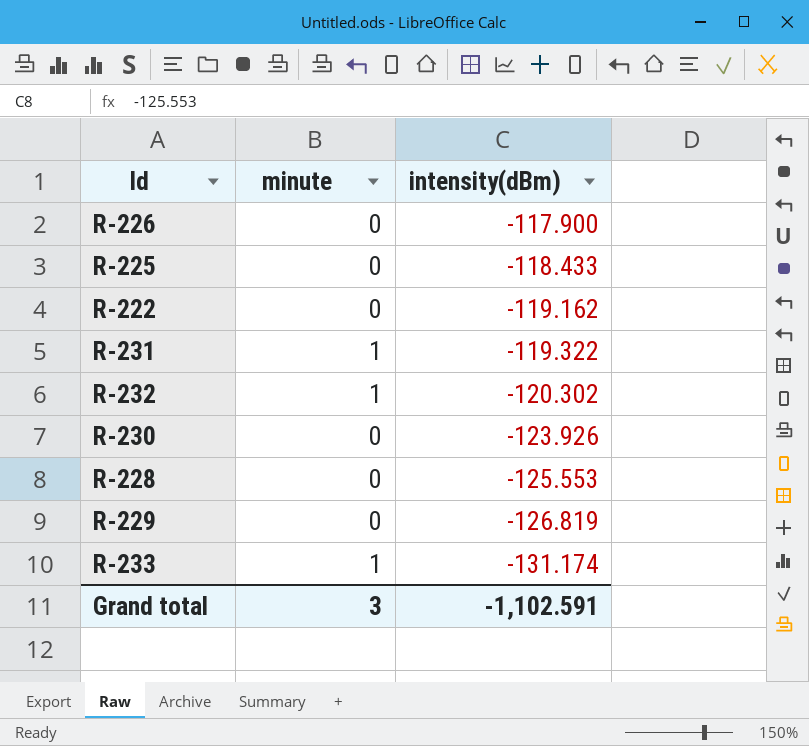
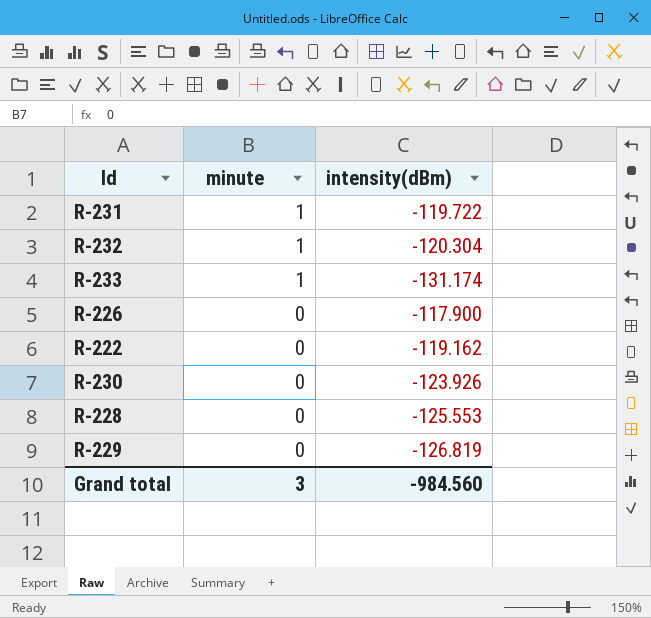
row order: intensity(dBm) descending -> minute descending
row R-225: 0 | -118.433 -> none
R-231 | intensity(dBm): -119.322 -> -119.722
R-232 | intensity(dBm): -120.302 -> -120.304
Grand total | intensity(dBm): -1,102.591 -> -984.560

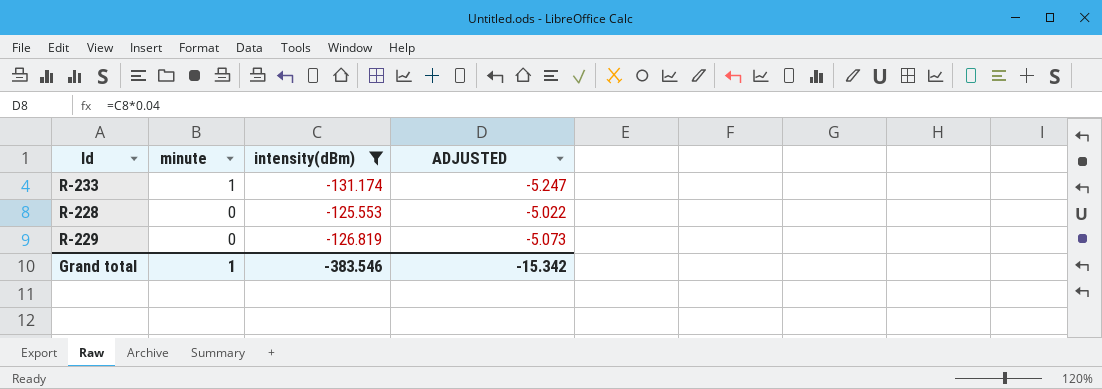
filter: none -> intensity(dBm) <= -125.553
column ADJUSTED | formula: none -> [intensity(dBm)] * 0.04
Grand total | minute: 3 -> 1
Grand total | intensity(dBm): -984.560 -> -383.546

